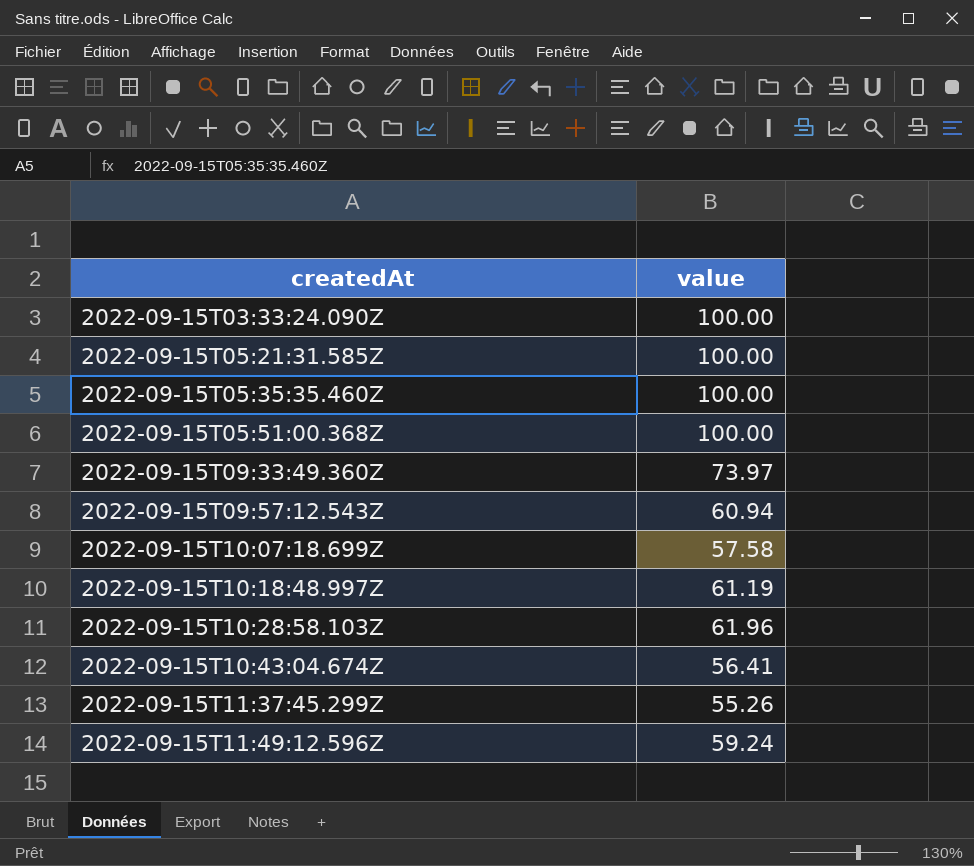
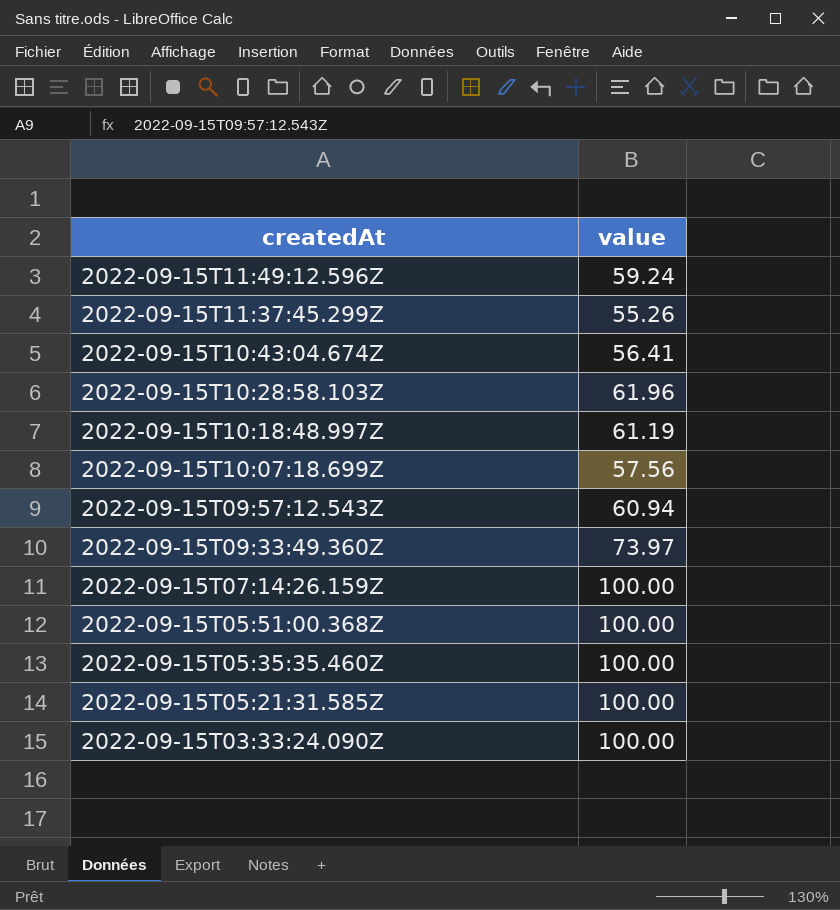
row order: createdAt ascending -> createdAt descending
2022-09-15T10:07:18.699Z | value: 57.58 -> 57.56
row 2022-09-15T07:14:26.159Z: none -> 100.00

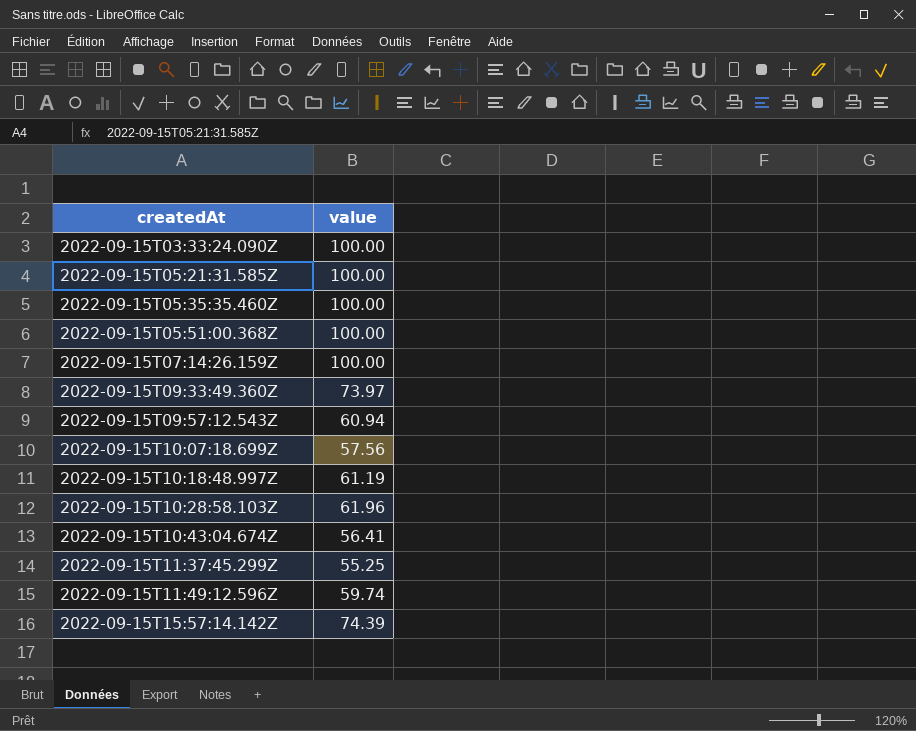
row order: createdAt descending -> createdAt ascending
2022-09-15T11:37:45.299Z | value: 55.26 -> 55.25
2022-09-15T11:49:12.596Z | value: 59.24 -> 59.74
row 2022-09-15T15:57:14.142Z: none -> 74.39

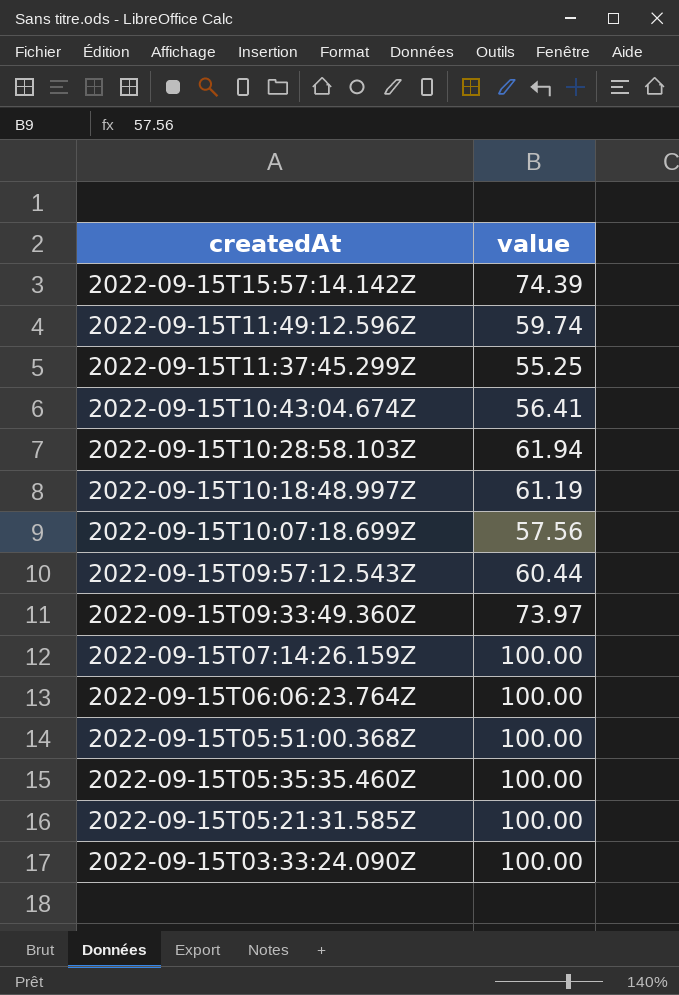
row order: createdAt ascending -> createdAt descending
2022-09-15T10:28:58.103Z | value: 61.96 -> 61.94
2022-09-15T09:57:12.543Z | value: 60.94 -> 60.44
row 2022-09-15T06:06:23.764Z: none -> 100.00

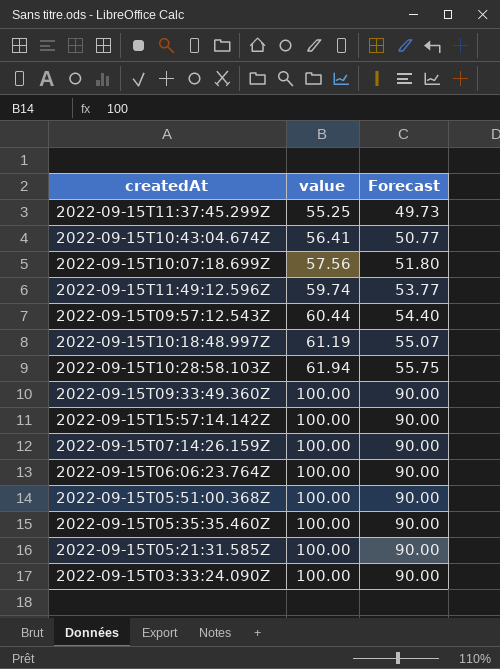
row order: createdAt descending -> value ascending
column Forecast | formula: none -> [value] * 0.9
2022-09-15T09:33:49.360Z | value: 73.97 -> 100.00
2022-09-15T15:57:14.142Z | value: 74.39 -> 100.00

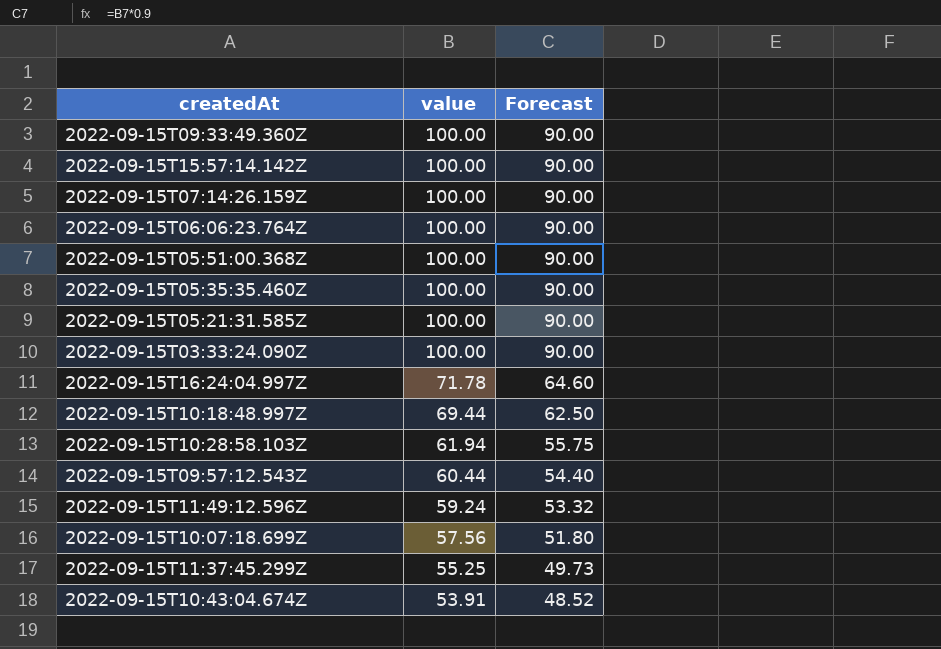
row order: value ascending -> value descending
row 2022-09-15T16:24:04.997Z: none -> 71.78 | 64.60
2022-09-15T10:18:48.997Z | value: 61.19 -> 69.44
2022-09-15T10:18:48.997Z | Forecast: 55.07 -> 62.50
2022-09-15T11:49:12.596Z | value: 59.74 -> 59.24
2022-09-15T11:49:12.596Z | Forecast: 53.77 -> 53.32
2022-09-15T10:43:04.674Z | value: 56.41 -> 53.91
2022-09-15T10:43:04.674Z | Forecast: 50.77 -> 48.52

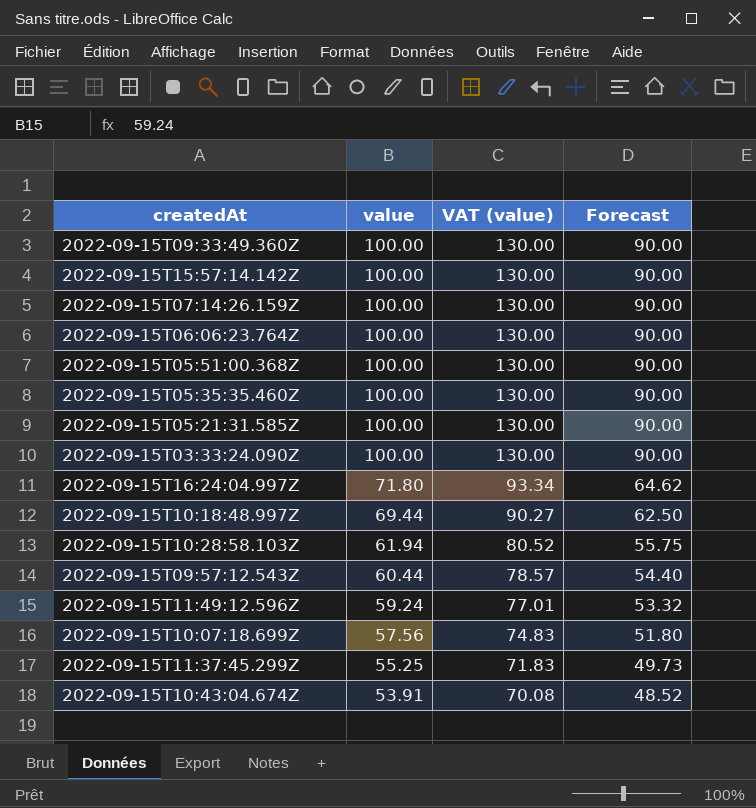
column VAT (value) | formula: none -> [value] * 1.3
2022-09-15T16:24:04.997Z | value: 71.78 -> 71.80
2022-09-15T16:24:04.997Z | Forecast: 64.60 -> 64.62

